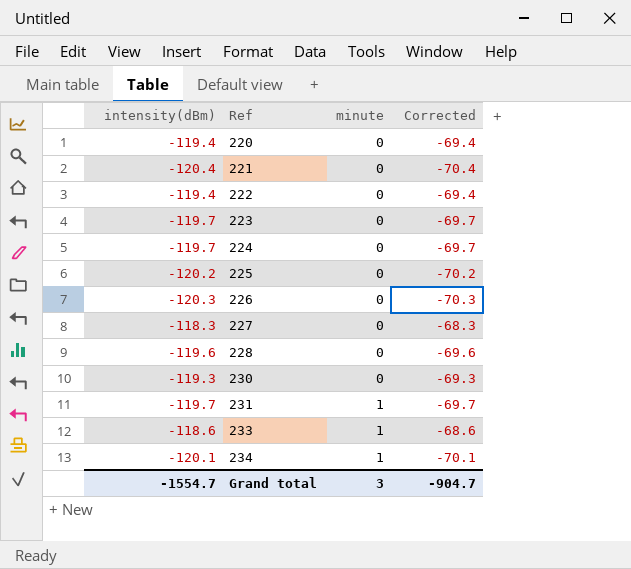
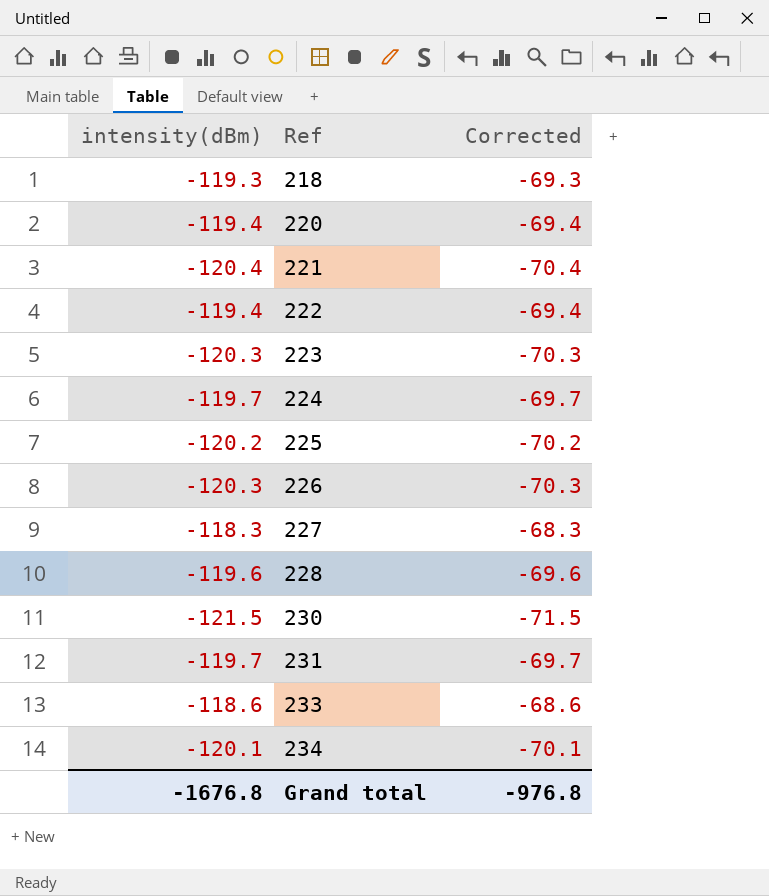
column minute | position: 3 -> none
row 218: none -> -119.3 | -69.3
223 | intensity(dBm): -119.7 -> -120.3
223 | Corrected: -69.7 -> -70.3
230 | intensity(dBm): -119.3 -> -121.5
230 | Corrected: -69.3 -> -71.5
Grand total | intensity(dBm): -1554.7 -> -1676.8
Grand total | Corrected: -904.7 -> -976.8

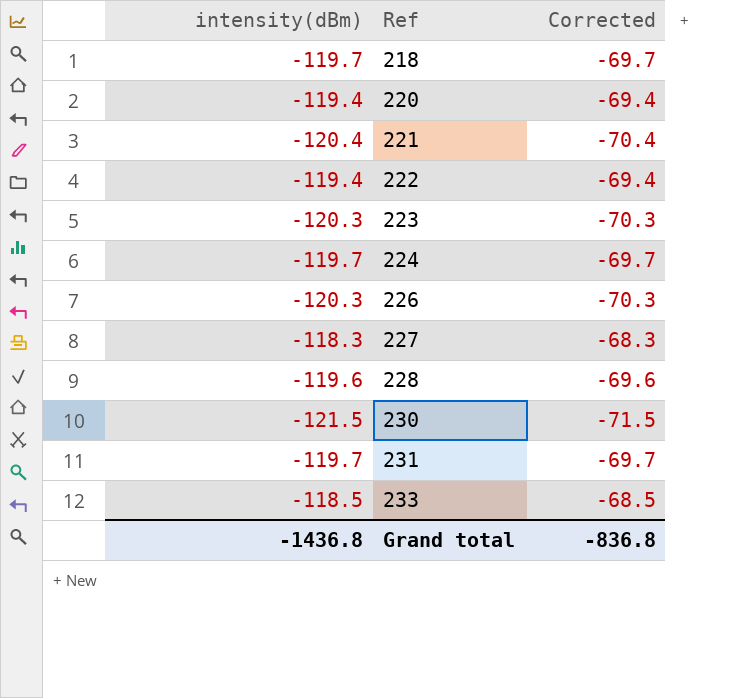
row 225: -120.2 | -70.2 -> none
row 234: -120.1 | -70.1 -> none
218 | intensity(dBm): -119.3 -> -119.7
218 | Corrected: -69.3 -> -69.7
233 | intensity(dBm): -118.6 -> -118.5
233 | Corrected: -68.6 -> -68.5
Grand total | intensity(dBm): -1676.8 -> -1436.8
Grand total | Corrected: -976.8 -> -836.8

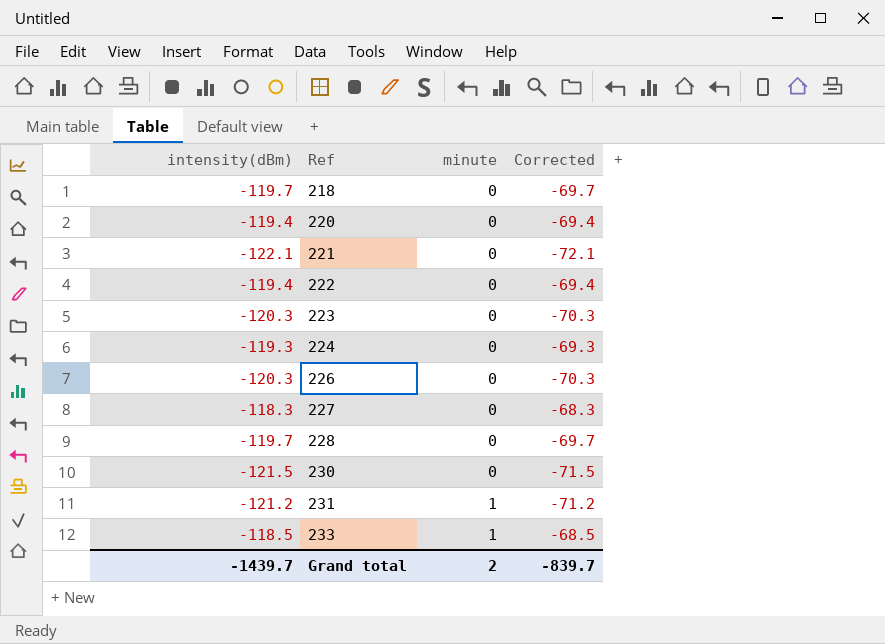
column minute | position: none -> 3
221 | intensity(dBm): -120.4 -> -122.1
221 | Corrected: -70.4 -> -72.1
224 | intensity(dBm): -119.7 -> -119.3
224 | Corrected: -69.7 -> -69.3
228 | intensity(dBm): -119.6 -> -119.7
228 | Corrected: -69.6 -> -69.7
231 | intensity(dBm): -119.7 -> -121.2
231 | Corrected: -69.7 -> -71.2
Grand total | intensity(dBm): -1436.8 -> -1439.7
Grand total | Corrected: -836.8 -> -839.7

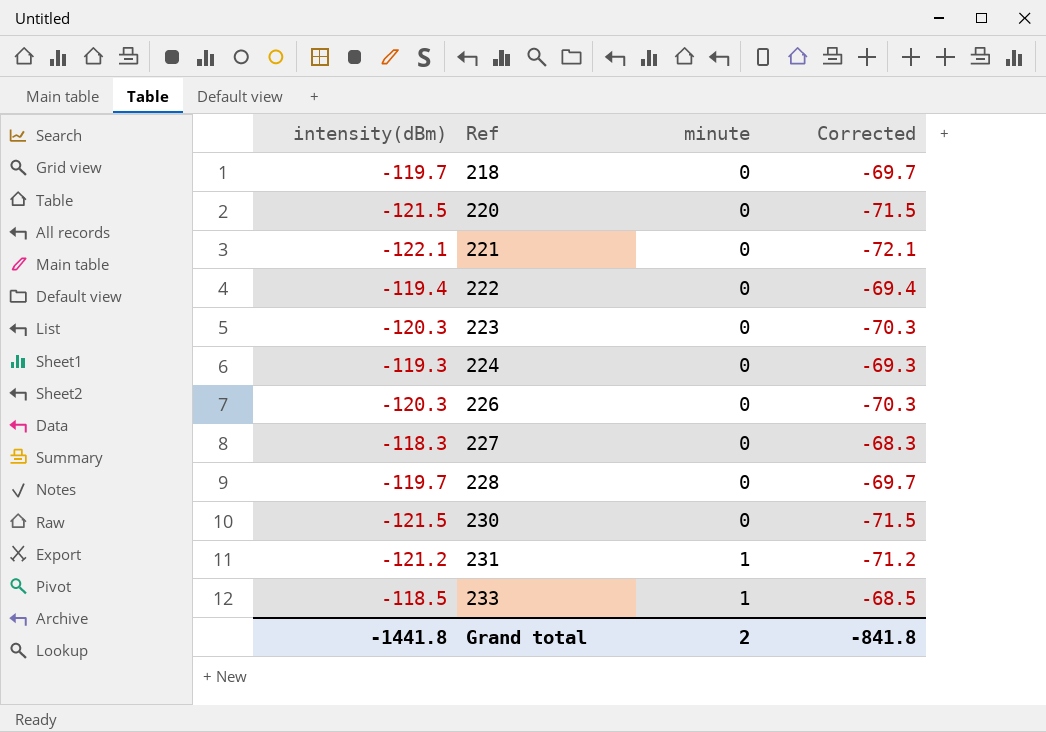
220 | intensity(dBm): -119.4 -> -121.5
220 | Corrected: -69.4 -> -71.5
Grand total | intensity(dBm): -1439.7 -> -1441.8
Grand total | Corrected: -839.7 -> -841.8

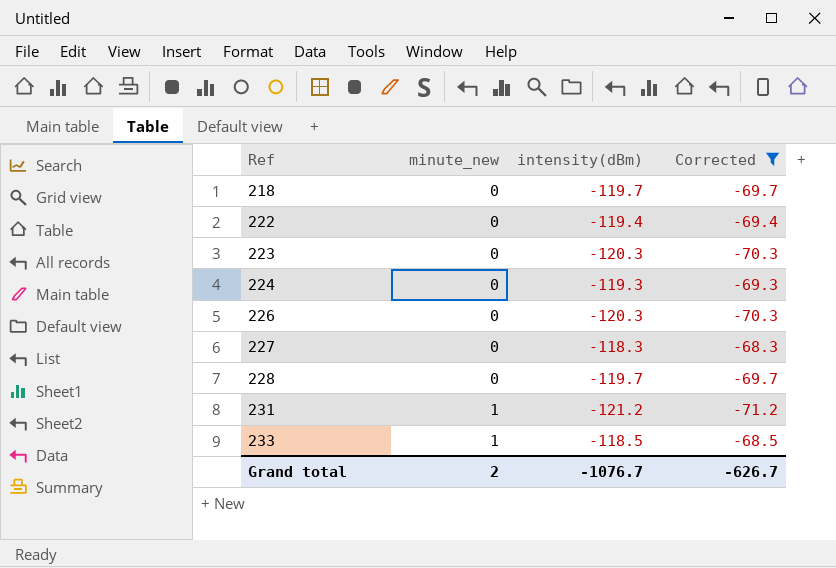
filter: none -> Corrected >= -71.2
column name: minute -> minute_new
column intensity(dBm) | position: 1 -> 3
Grand total | intensity(dBm): -1441.8 -> -1076.7
Grand total | Corrected: -841.8 -> -626.7

